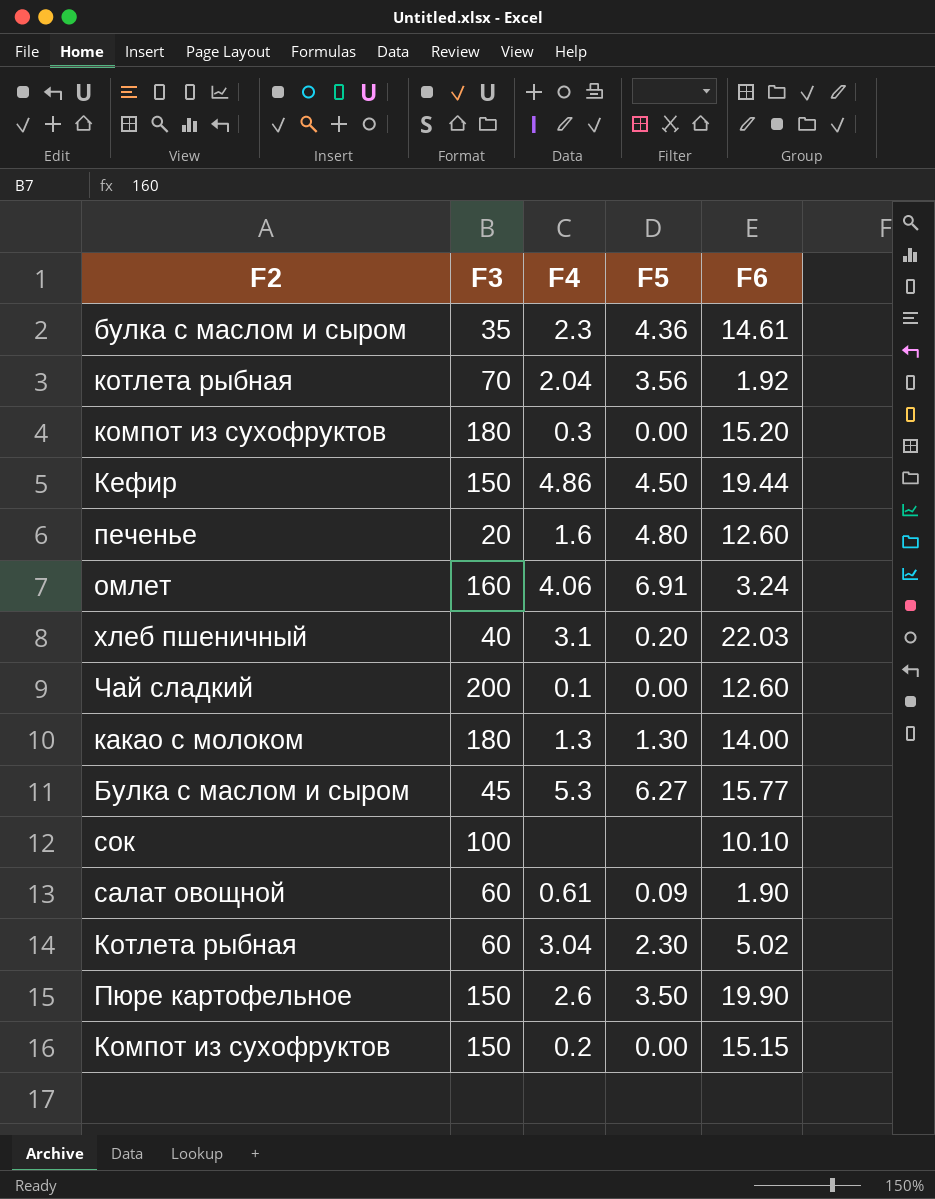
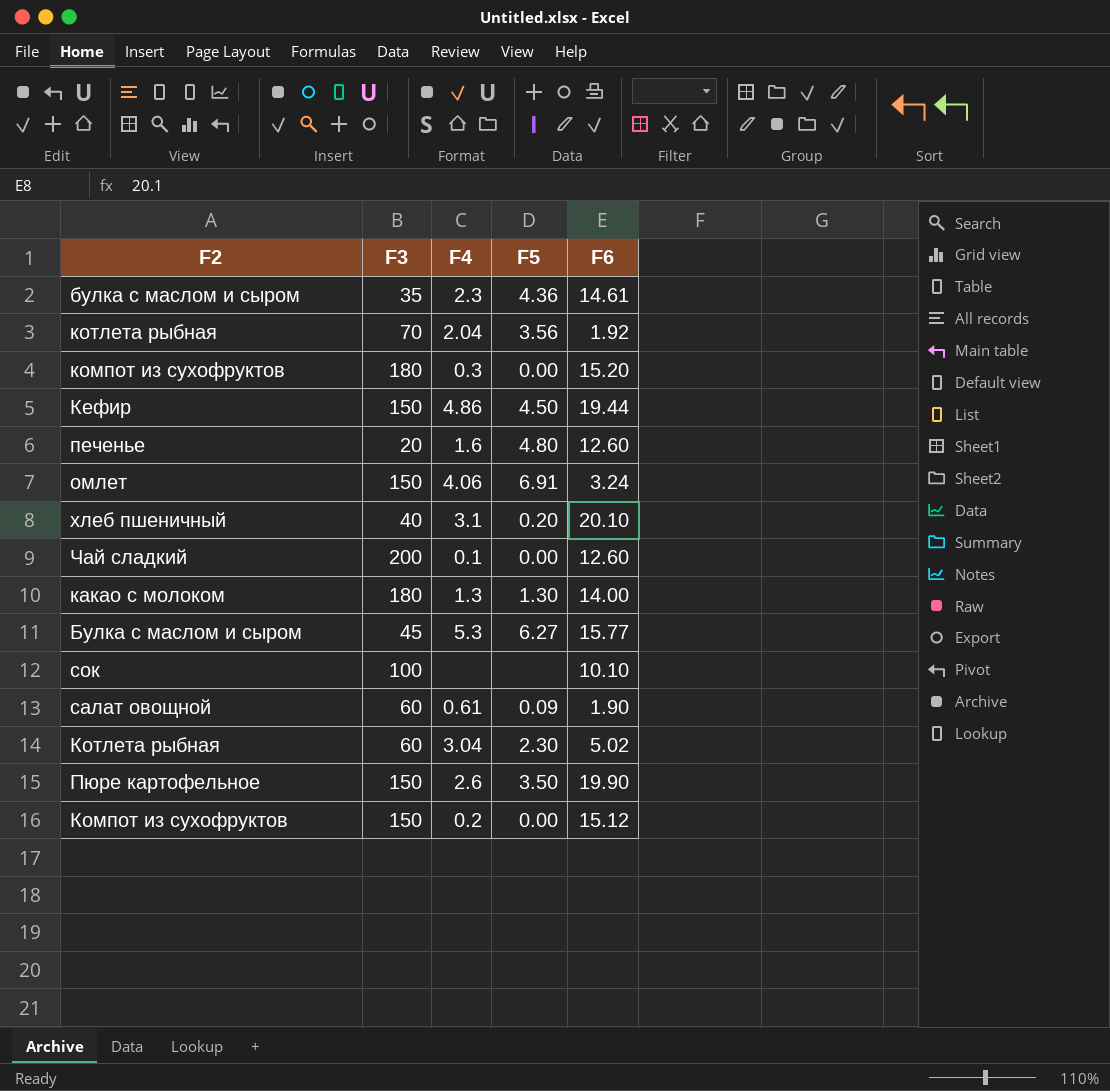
омлет | F3: 160 -> 150
хлеб пшеничный | F6: 22.03 -> 20.10
Компот из сухофруктов | F6: 15.15 -> 15.12

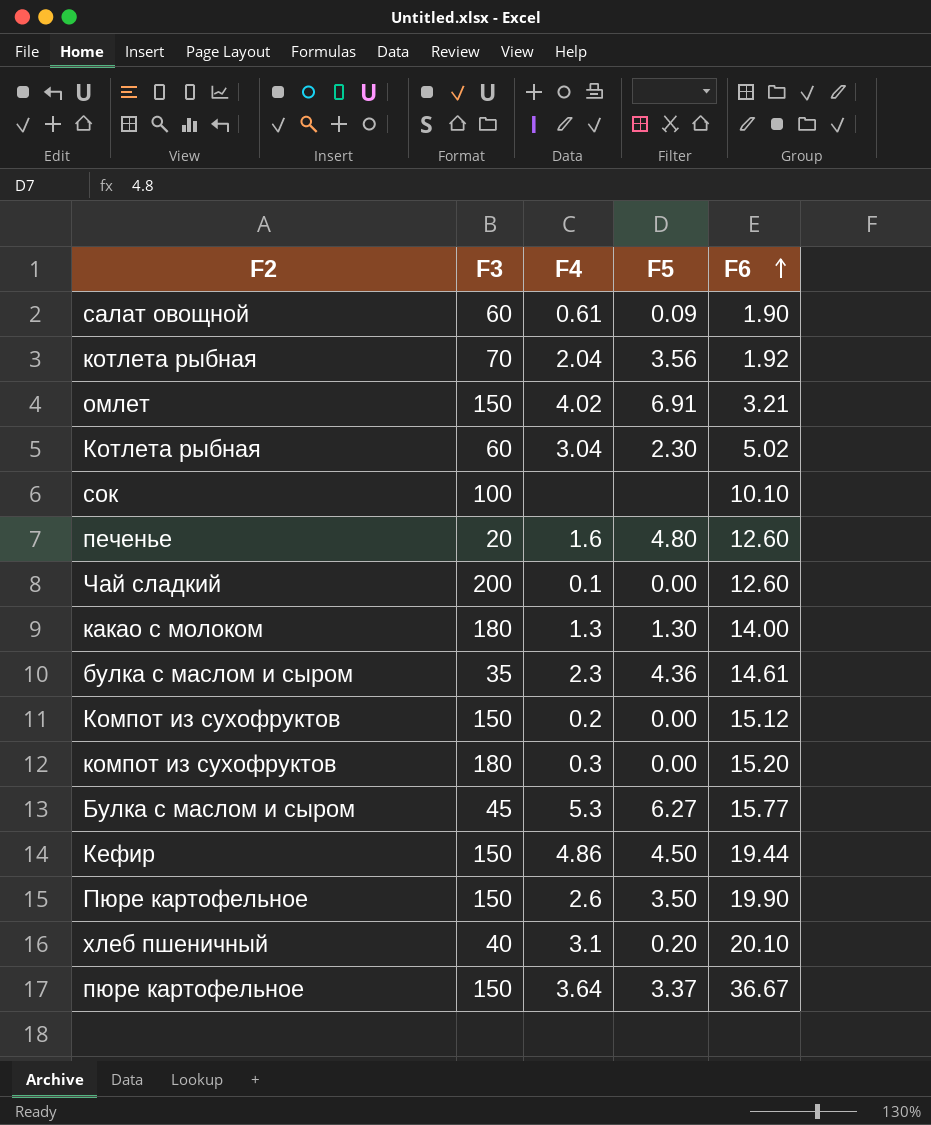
row order: none -> F6 ascending
омлет | F4: 4.06 -> 4.02
омлет | F6: 3.24 -> 3.21
row пюре картофельное: none -> 150 | 3.64 | 3.37 | 36.67

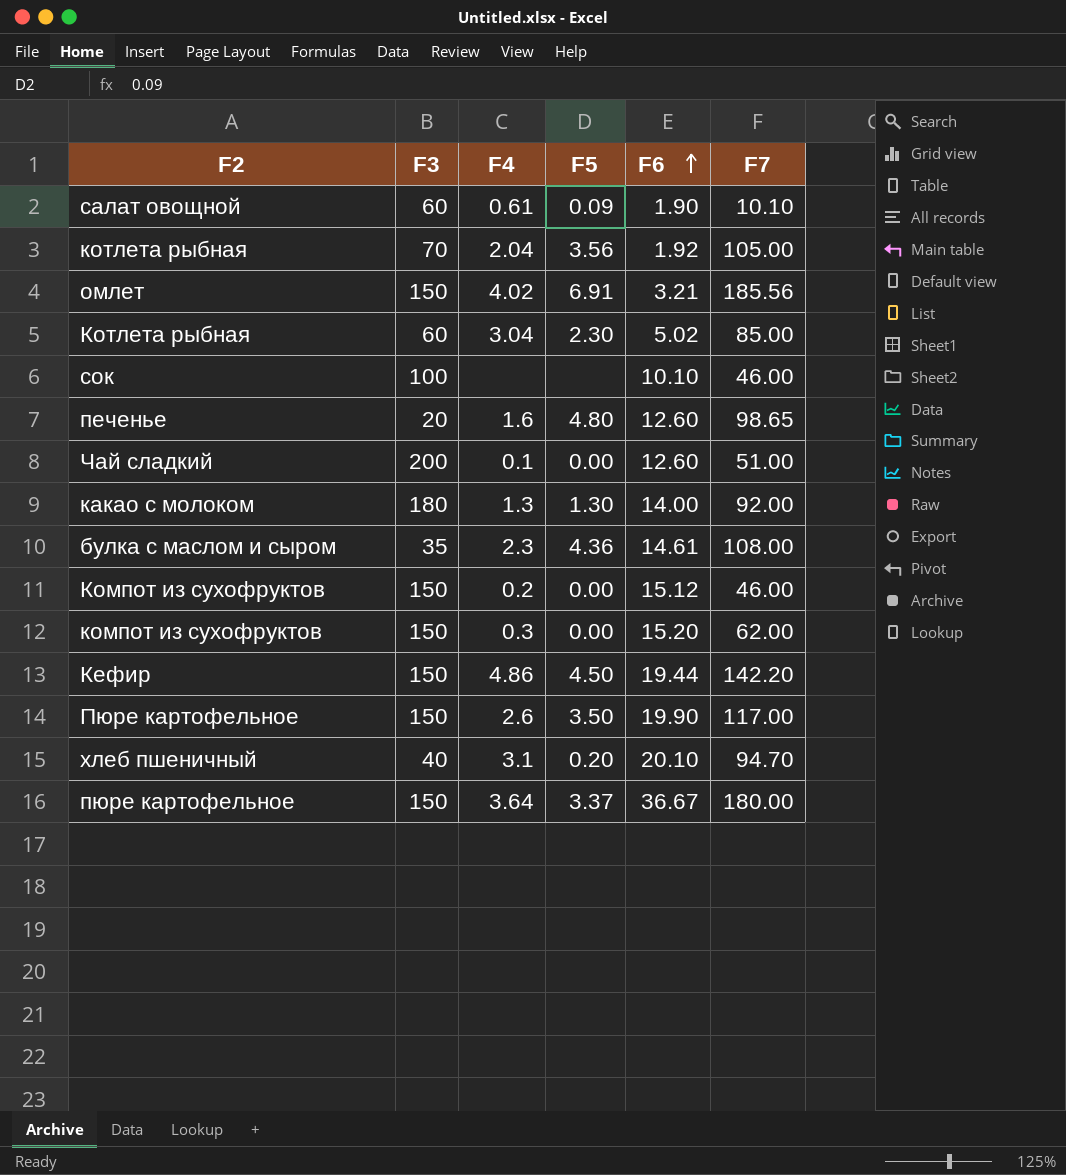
column F7 | position: none -> 6
row Булка с маслом и сыром: 45 | 5.3 | 6.27 | 15.77 -> none
компот из сухофруктов | F3: 180 -> 150

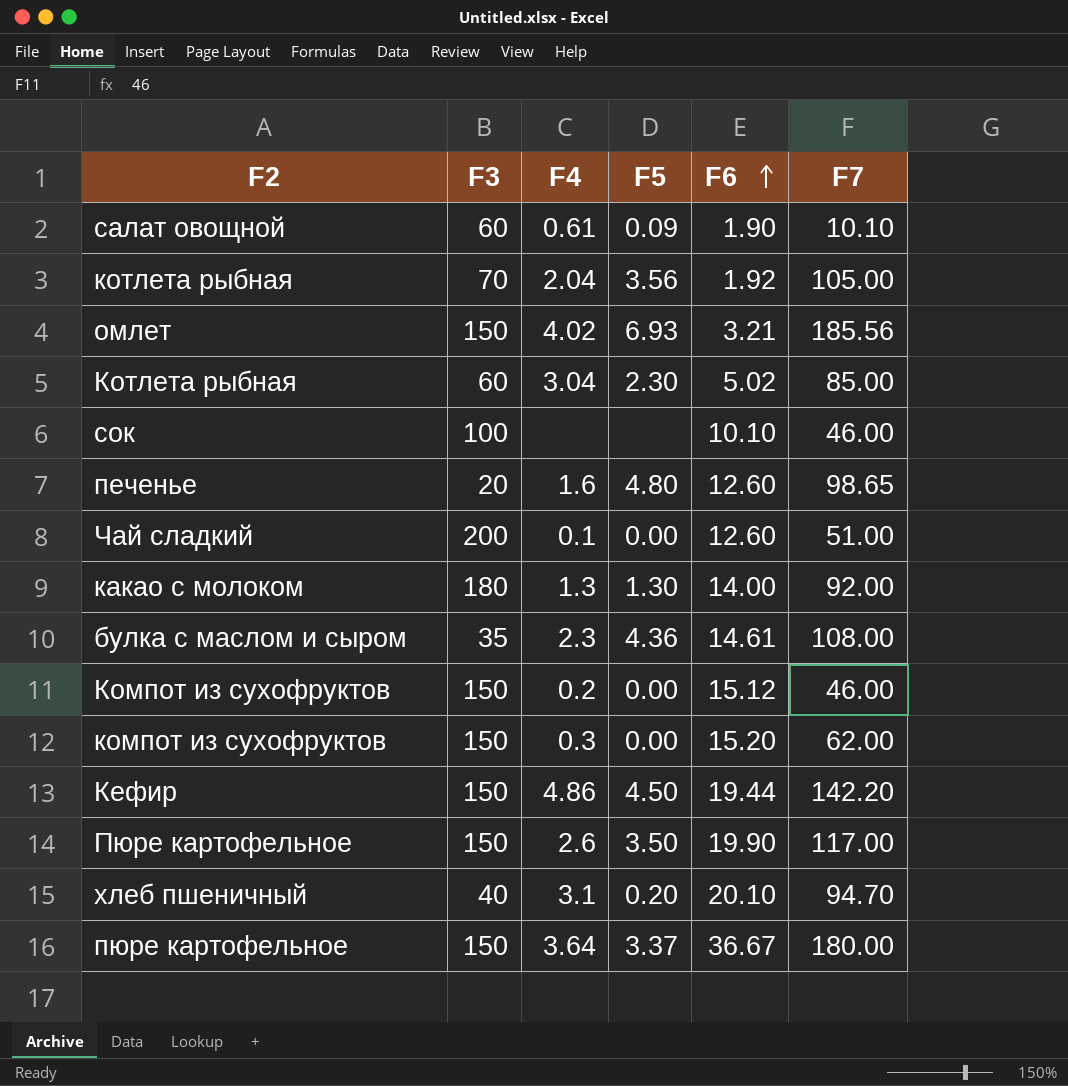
омлет | F5: 6.91 -> 6.93

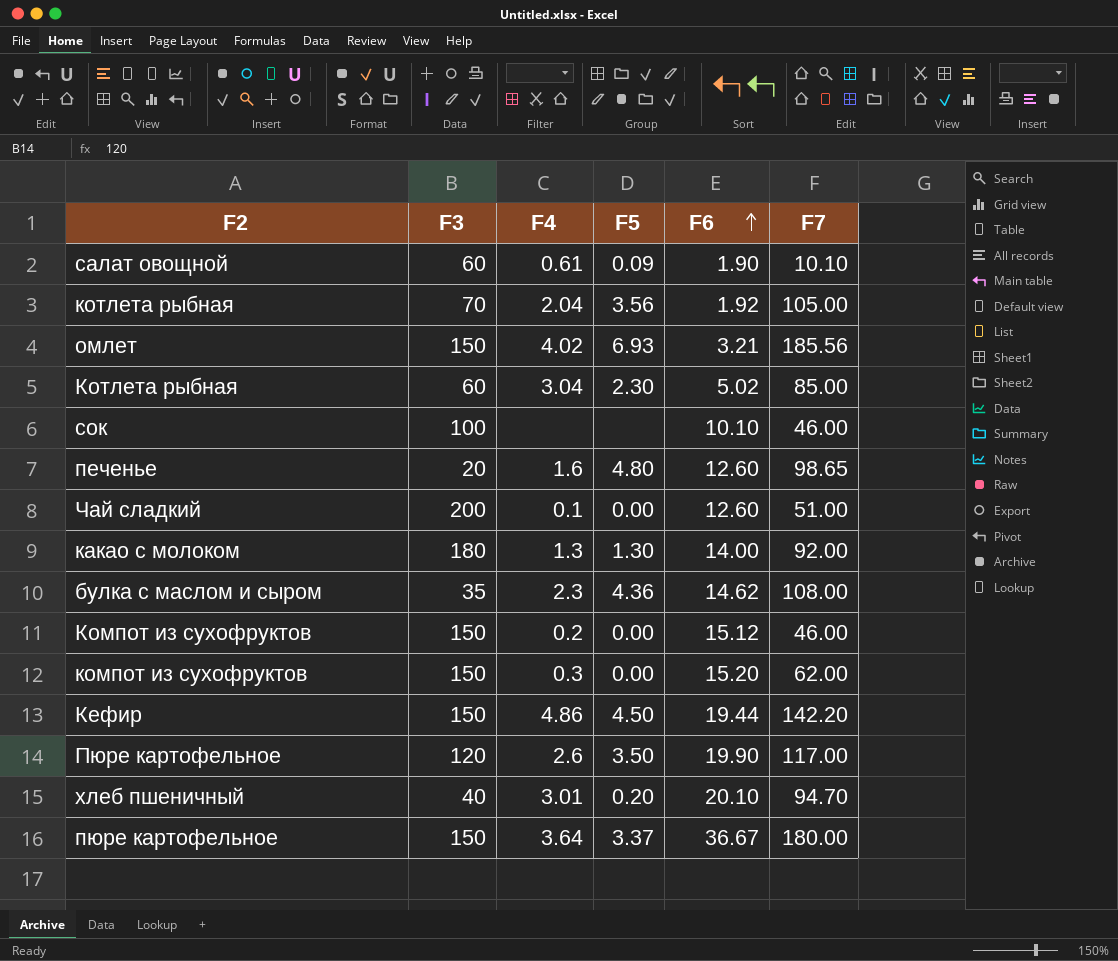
булка с маслом и сыром | F6: 14.61 -> 14.62
Пюре картофельное | F3: 150 -> 120
хлеб пшеничный | F4: 3.1 -> 3.01

